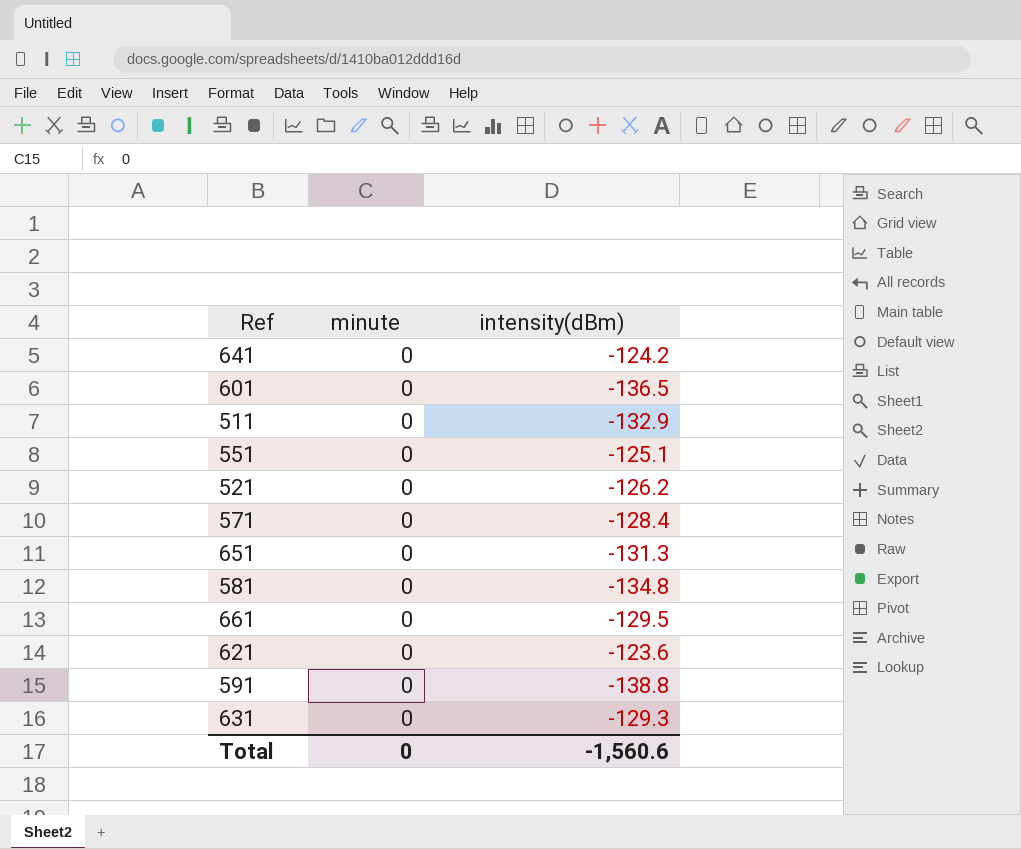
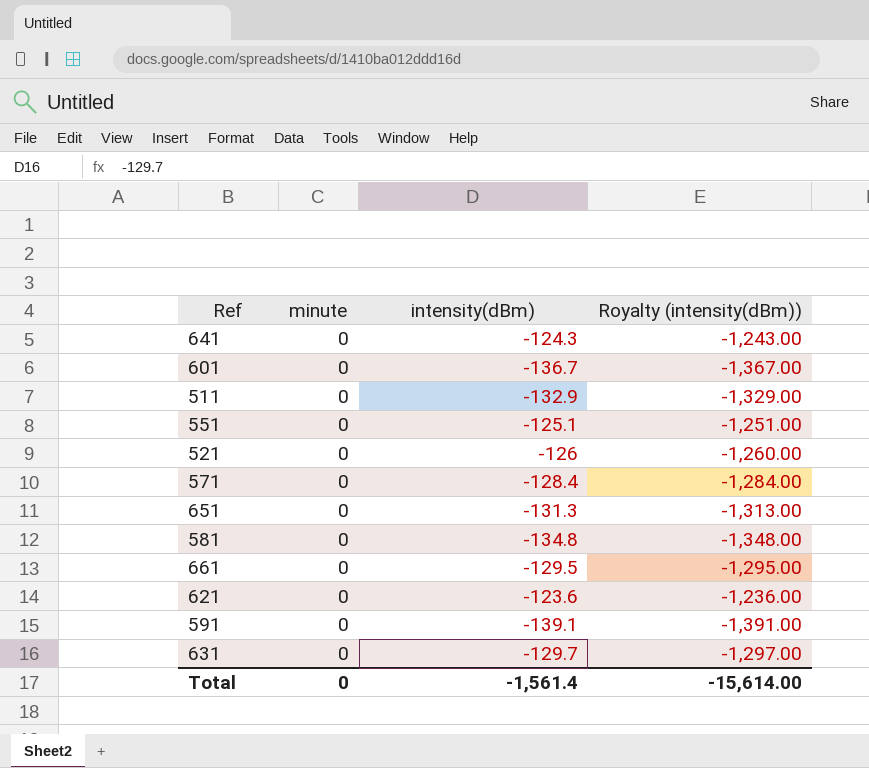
column Royalty (intensity(dBm)) | formula: none -> [intensity(dBm)] * 10
641 | intensity(dBm): -124.2 -> -124.3
601 | intensity(dBm): -136.5 -> -136.7
521 | intensity(dBm): -126.2 -> -126
591 | intensity(dBm): -138.8 -> -139.1
631 | intensity(dBm): -129.3 -> -129.7
Total | intensity(dBm): -1,560.6 -> -1,561.4

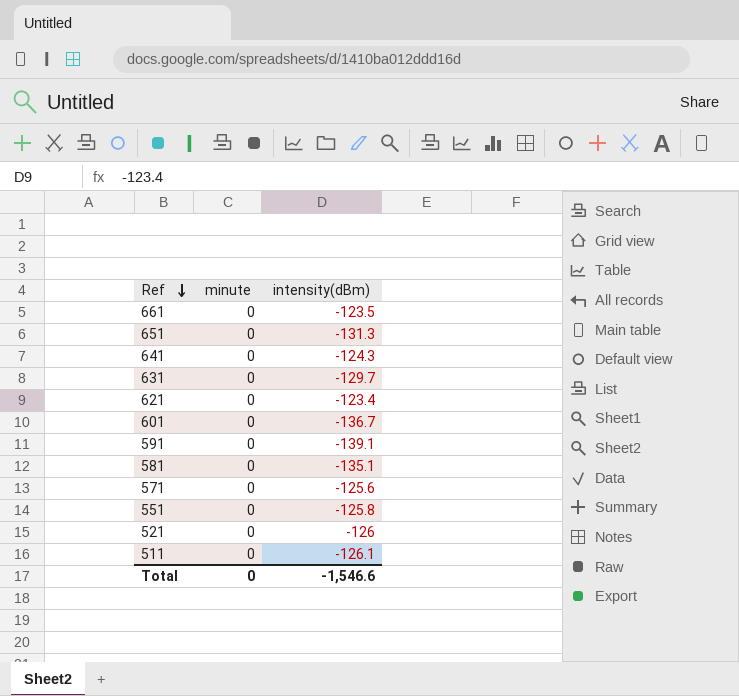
row order: none -> Ref descending
column Royalty (intensity(dBm)) | formula: [intensity(dBm)] * 10 -> none
661 | intensity(dBm): -129.5 -> -123.5
621 | intensity(dBm): -123.6 -> -123.4
581 | intensity(dBm): -134.8 -> -135.1
571 | intensity(dBm): -128.4 -> -125.6
551 | intensity(dBm): -125.1 -> -125.8
511 | intensity(dBm): -132.9 -> -126.1
Total | intensity(dBm): -1,561.4 -> -1,546.6

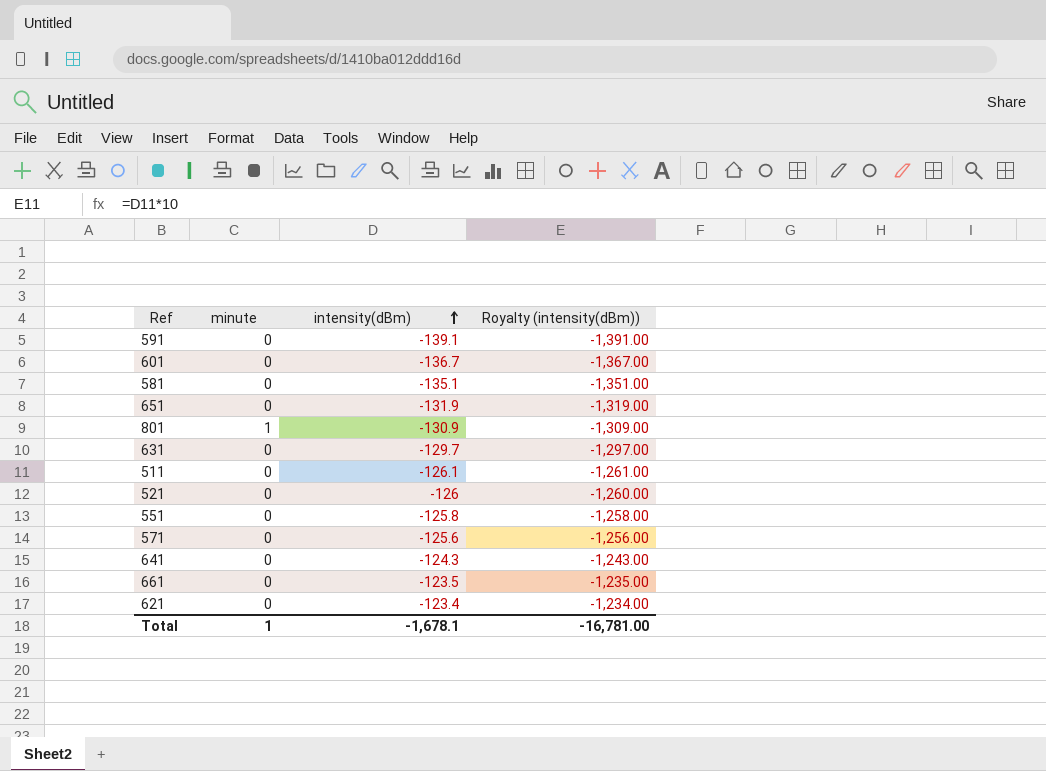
row order: Ref descending -> intensity(dBm) ascending
column Royalty (intensity(dBm)) | formula: none -> [intensity(dBm)] * 10
651 | intensity(dBm): -131.3 -> -131.9
row 801: none -> 1 | -130.9 | -1,309.00
Total | minute: 0 -> 1
Total | intensity(dBm): -1,546.6 -> -1,678.1

